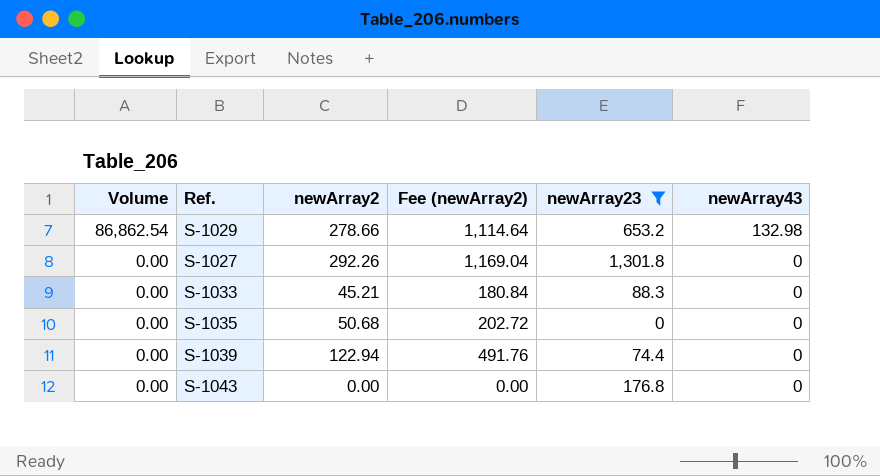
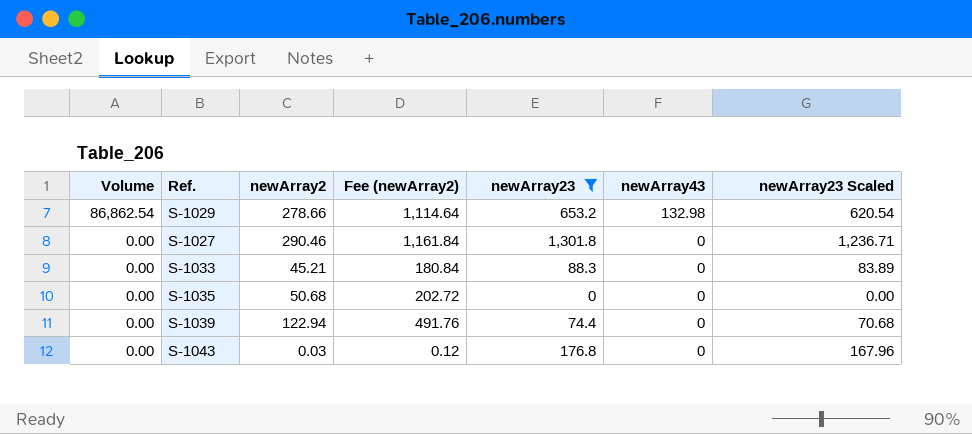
column newArray23 Scaled | formula: none -> [newArray23] * 0.95
S-1027 | newArray2: 292.26 -> 290.46
S-1027 | Fee (newArray2): 1,169.04 -> 1,161.84
S-1043 | newArray2: 0.00 -> 0.03
S-1043 | Fee (newArray2): 0.00 -> 0.12

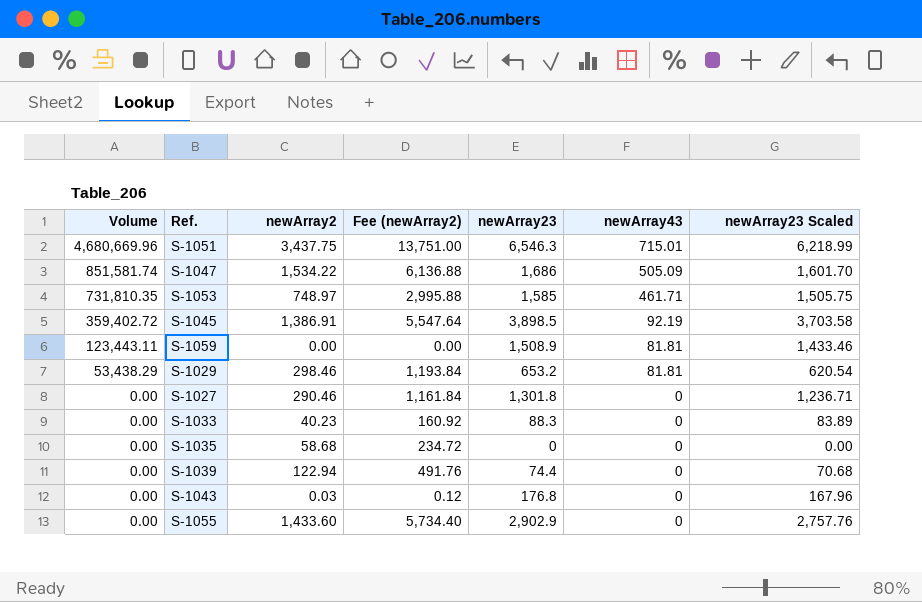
filter: newArray23 <= 1,301.8 -> none
S-1029 | Volume: 86,862.54 -> 53,438.29
S-1029 | newArray2: 278.66 -> 298.46
S-1029 | Fee (newArray2): 1,114.64 -> 1,193.84
S-1029 | newArray43: 132.98 -> 81.81
S-1033 | newArray2: 45.21 -> 40.23
S-1033 | Fee (newArray2): 180.84 -> 160.92
S-1035 | newArray2: 50.68 -> 58.68
S-1035 | Fee (newArray2): 202.72 -> 234.72

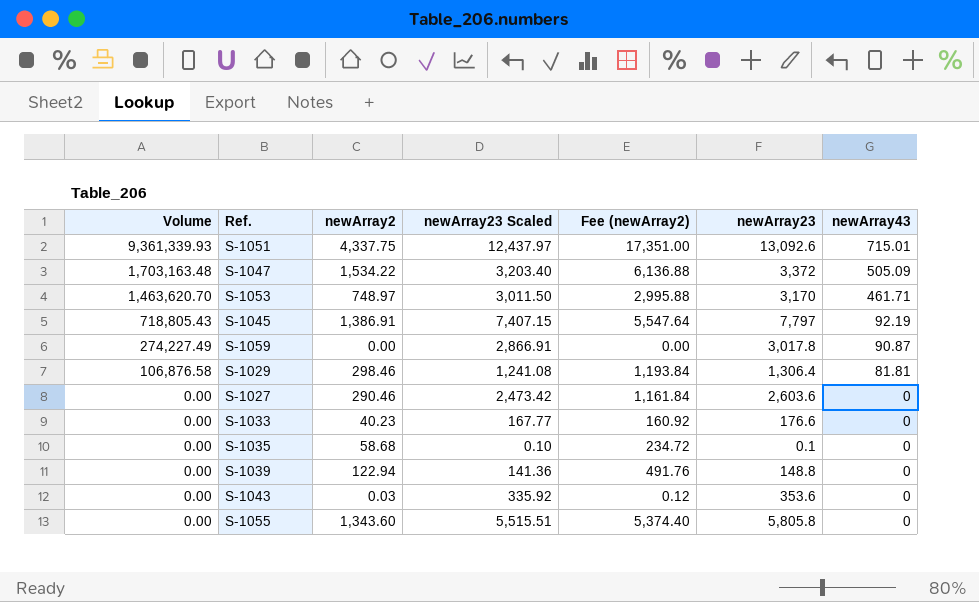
column newArray23 Scaled | position: 7 -> 4
S-1051 | Volume: 4,680,669.96 -> 9,361,339.93
S-1051 | newArray2: 3,437.75 -> 4,337.75
S-1051 | newArray23 Scaled: 6,218.99 -> 12,437.97
S-1051 | Fee (newArray2): 13,751.00 -> 17,351.00
S-1051 | newArray23: 6,546.3 -> 13,092.6
S-1047 | Volume: 851,581.74 -> 1,703,163.48
S-1047 | newArray23 Scaled: 1,601.70 -> 3,203.40
S-1047 | newArray23: 1,686 -> 3,372
S-1053 | Volume: 731,810.35 -> 1,463,620.70
S-1053 | newArray23 Scaled: 1,505.75 -> 3,011.50
S-1053 | newArray23: 1,585 -> 3,170
S-1045 | Volume: 359,402.72 -> 718,805.43
S-1045 | newArray23 Scaled: 3,703.58 -> 7,407.15
S-1045 | newArray23: 3,898.5 -> 7,797
S-1059 | Volume: 123,443.11 -> 274,227.49
S-1059 | newArray23 Scaled: 1,433.46 -> 2,866.91
S-1059 | newArray23: 1,508.9 -> 3,017.8
S-1059 | newArray43: 81.81 -> 90.87
S-1029 | Volume: 53,438.29 -> 106,876.58
S-1029 | newArray23 Scaled: 620.54 -> 1,241.08
S-1029 | newArray23: 653.2 -> 1,306.4
S-1027 | newArray23 Scaled: 1,236.71 -> 2,473.42
S-1027 | newArray23: 1,301.8 -> 2,603.6
S-1033 | newArray23 Scaled: 83.89 -> 167.77
S-1033 | newArray23: 88.3 -> 176.6
S-1035 | newArray23 Scaled: 0.00 -> 0.10
S-1035 | newArray23: 0 -> 0.1
S-1039 | newArray23 Scaled: 70.68 -> 141.36
S-1039 | newArray23: 74.4 -> 148.8
S-1043 | newArray23 Scaled: 167.96 -> 335.92
S-1043 | newArray23: 176.8 -> 353.6
S-1055 | newArray2: 1,433.60 -> 1,343.60
S-1055 | newArray23 Scaled: 2,757.76 -> 5,515.51
S-1055 | Fee (newArray2): 5,734.40 -> 5,374.40
S-1055 | newArray23: 2,902.9 -> 5,805.8

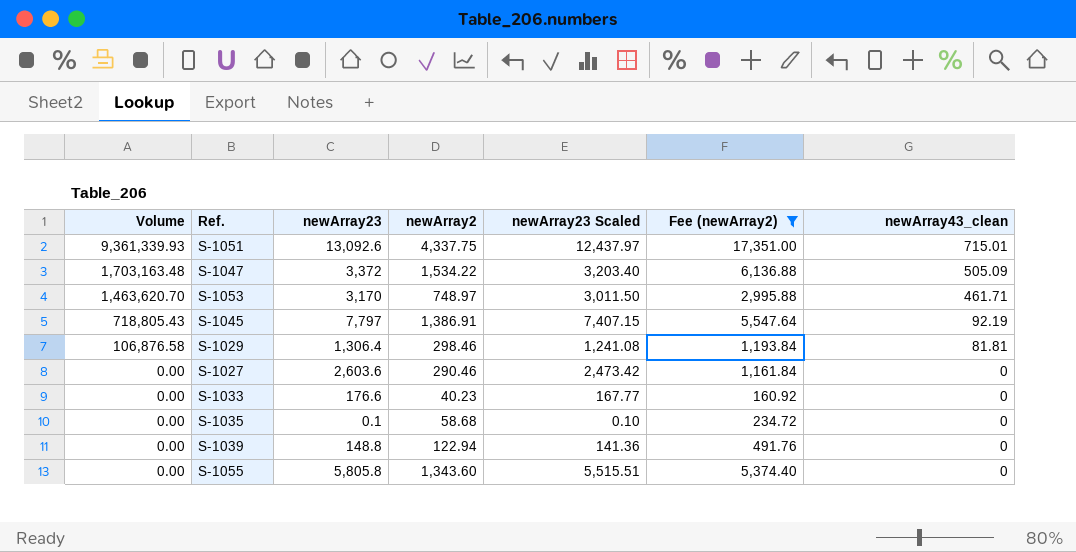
filter: none -> Fee (newArray2) >= 160.92
column newArray23 | position: 6 -> 3
column name: newArray43 -> newArray43_clean

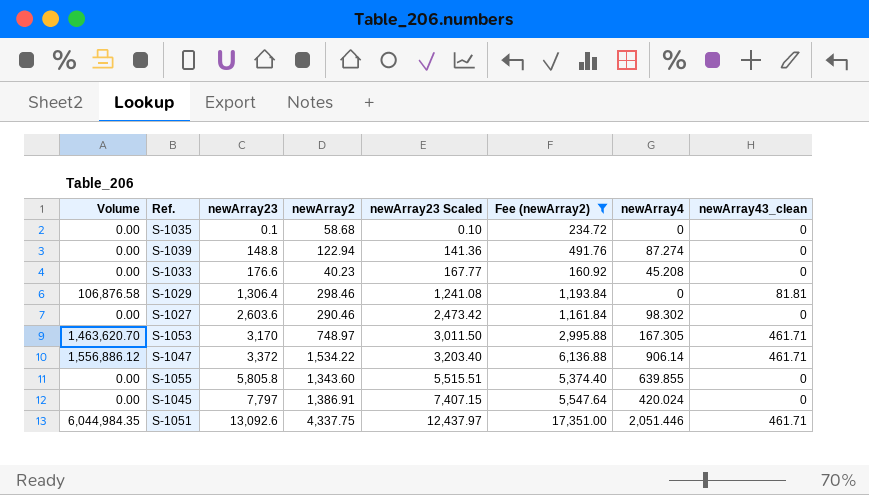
row order: Volume descending -> newArray23 ascending
column newArray4 | position: none -> 7
S-1047 | Volume: 1,703,163.48 -> 1,556,886.12
S-1047 | newArray43_clean: 505.09 -> 461.71
S-1045 | Volume: 718,805.43 -> 0.00
S-1045 | newArray43_clean: 92.19 -> 0
S-1051 | Volume: 9,361,339.93 -> 6,044,984.35
S-1051 | newArray43_clean: 715.01 -> 461.71

